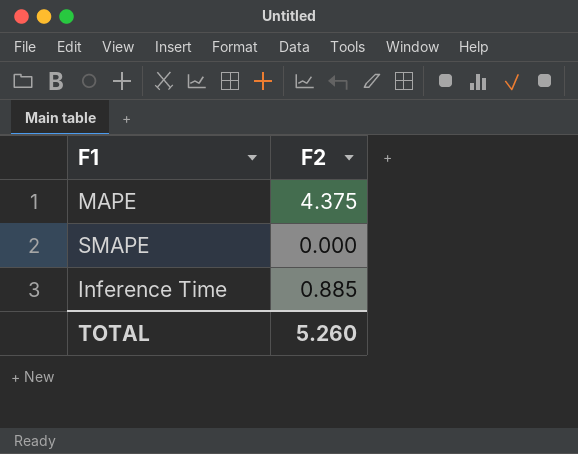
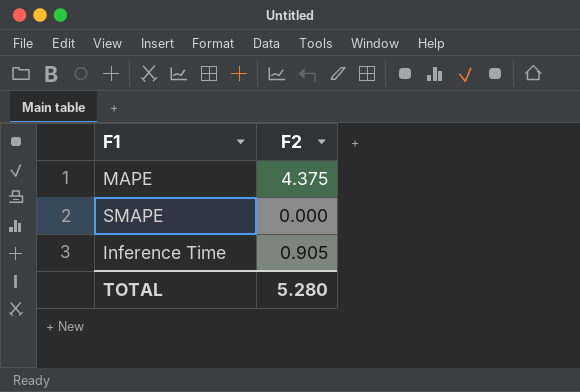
Inference Time | F2: 0.885 -> 0.905
TOTAL | F2: 5.260 -> 5.280

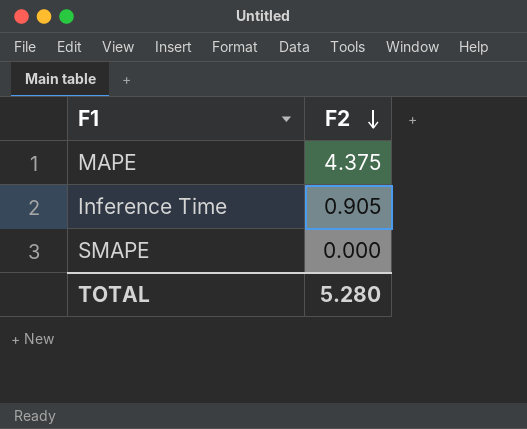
row order: none -> F2 descending

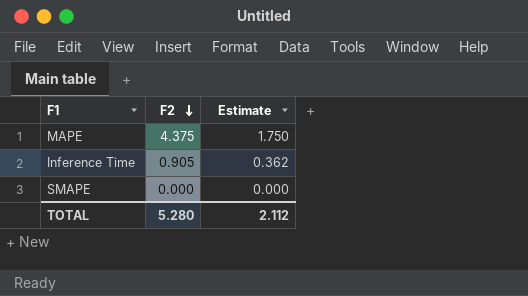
column Estimate | formula: none -> [F2] * 0.4

